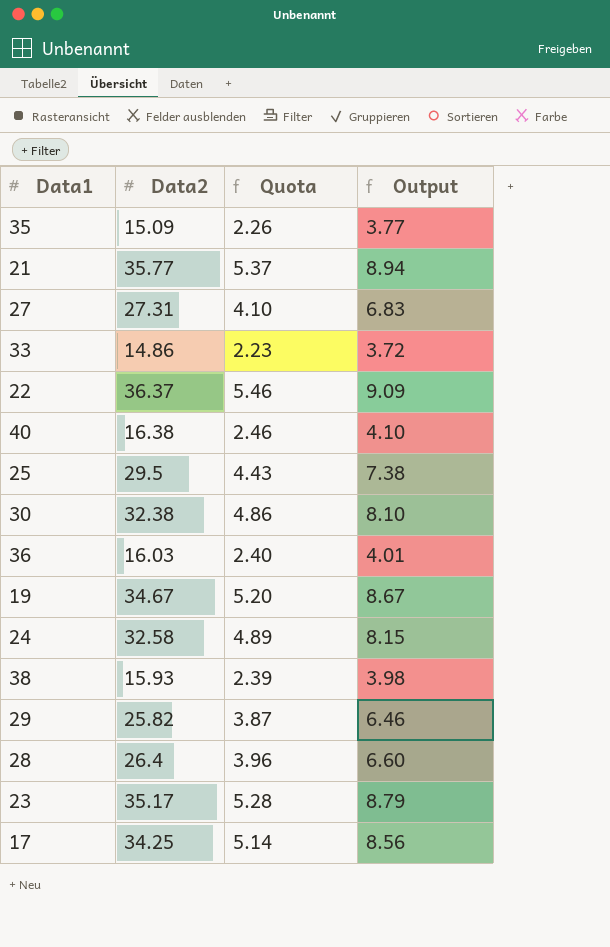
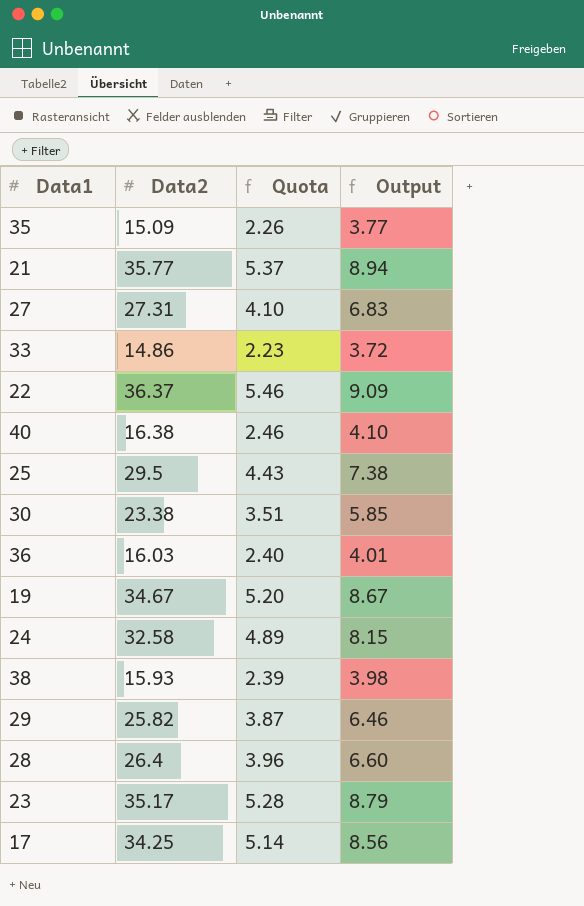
30 | Data2: 32.38 -> 23.38
30 | Quota: 4.86 -> 3.51
30 | Output: 8.10 -> 5.85

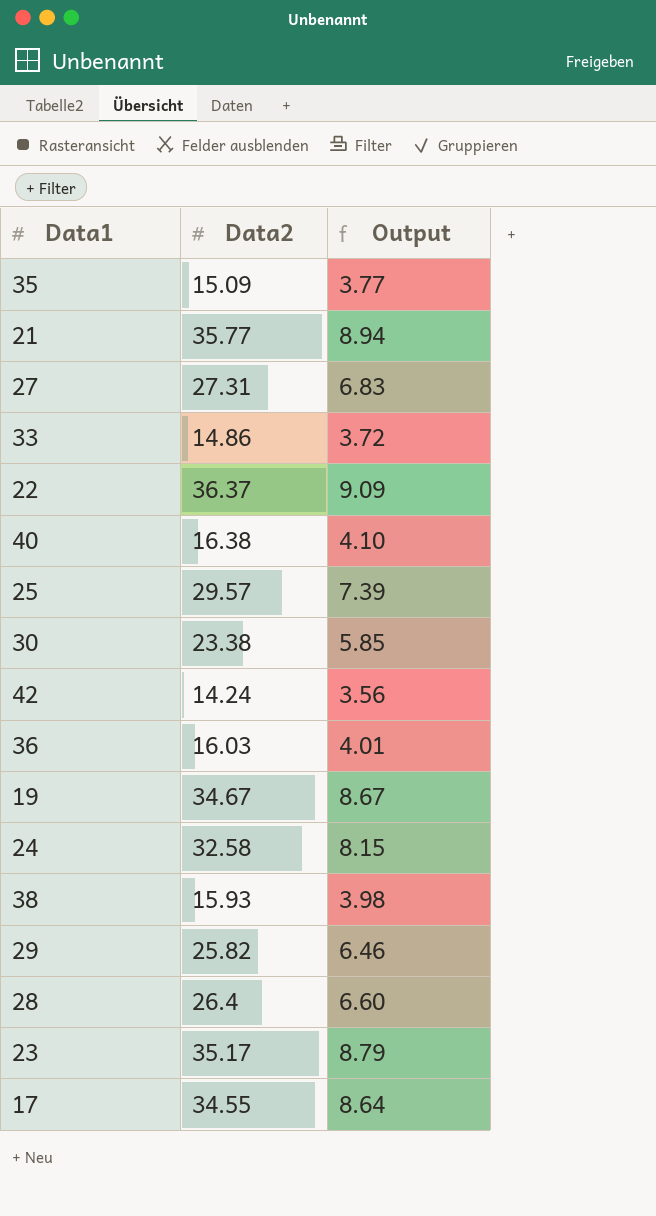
column Quota | formula: [Data2] * 0.15 -> none
25 | Data2: 29.5 -> 29.57
25 | Output: 7.38 -> 7.39
row 42: none -> 14.24 | 3.56
17 | Data2: 34.25 -> 34.55
17 | Output: 8.56 -> 8.64

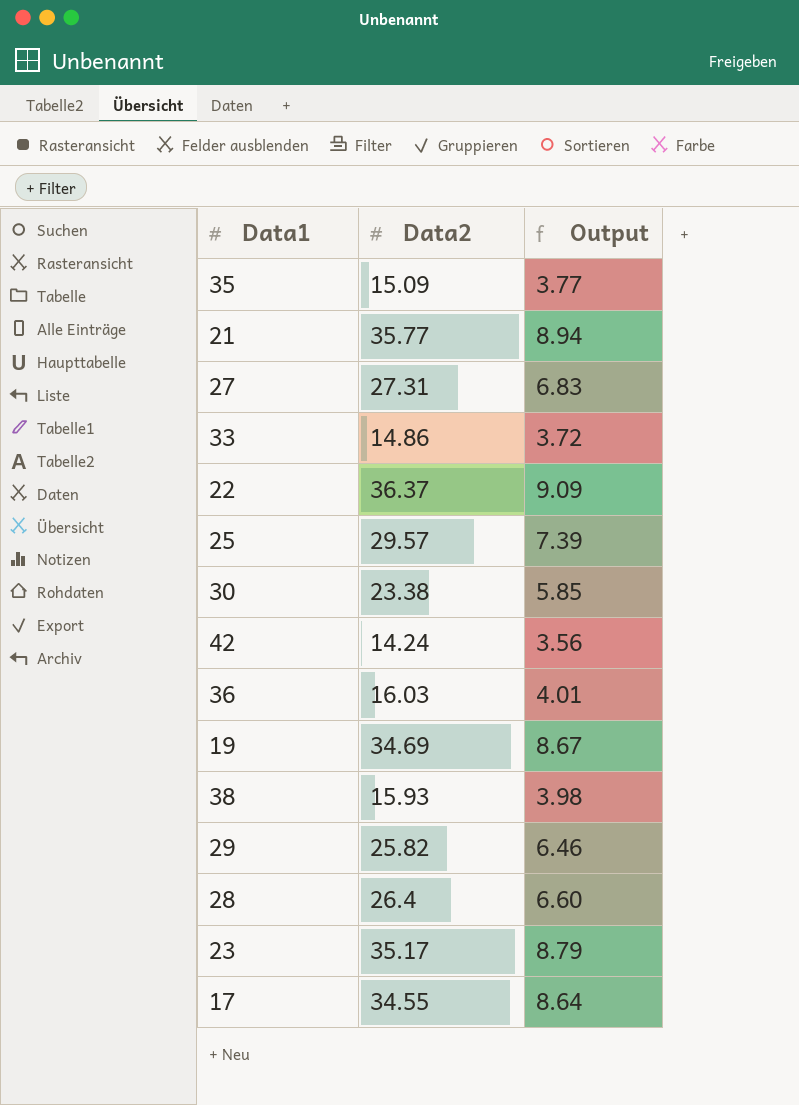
row 40: 16.38 | 4.10 -> none
row 24: 32.58 | 8.15 -> none
19 | Data2: 34.67 -> 34.69

